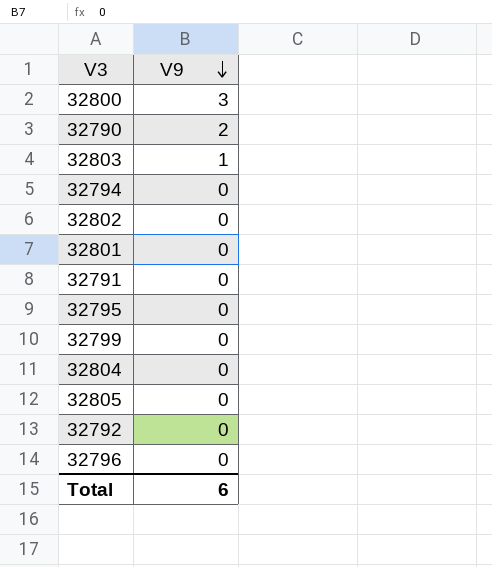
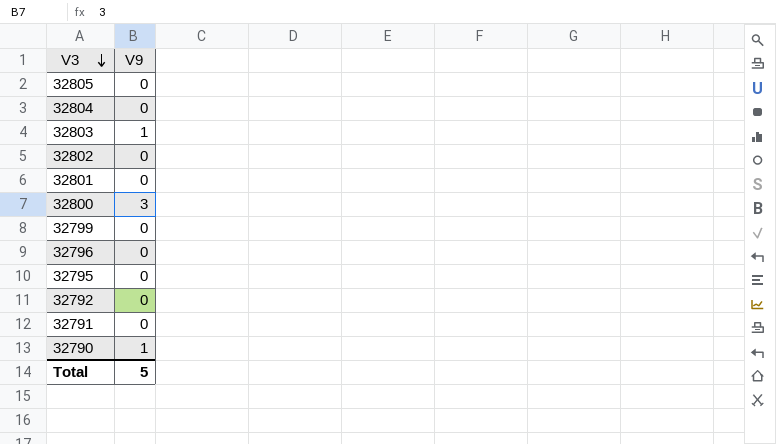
row order: V9 descending -> V3 descending
row 32794: 0 -> none
32790 | V9: 2 -> 1
Total | V9: 6 -> 5

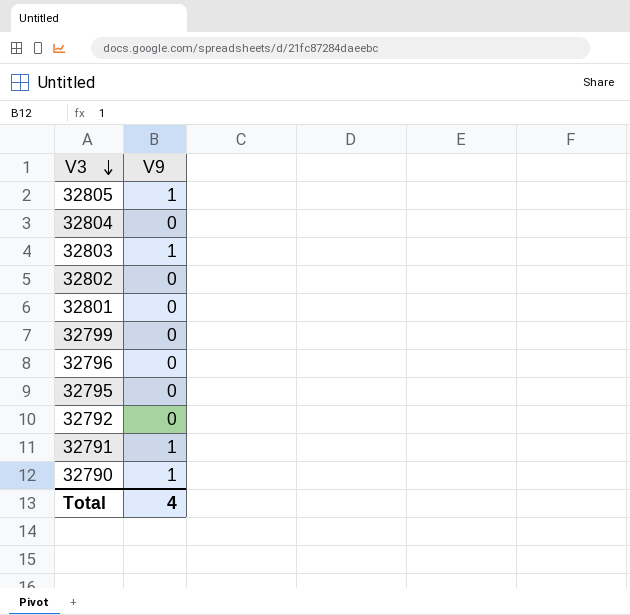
row 32800: 3 -> none
32805 | V9: 0 -> 1
32791 | V9: 0 -> 1
Total | V9: 5 -> 4

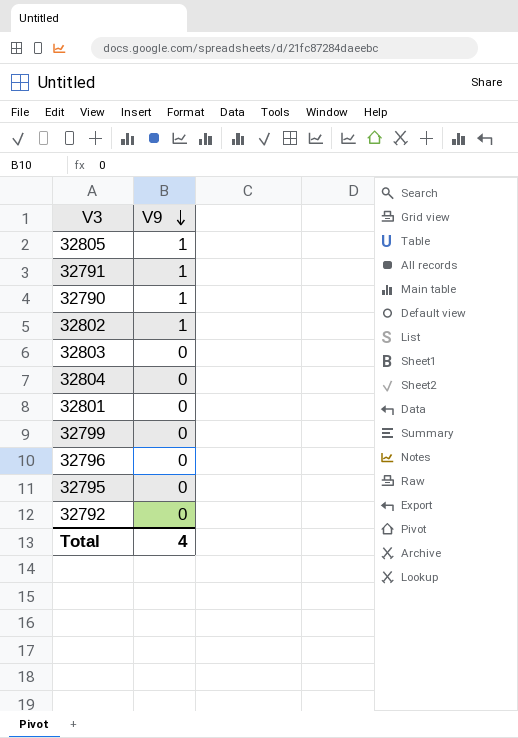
row order: V3 descending -> V9 descending
32802 | V9: 0 -> 1
32803 | V9: 1 -> 0

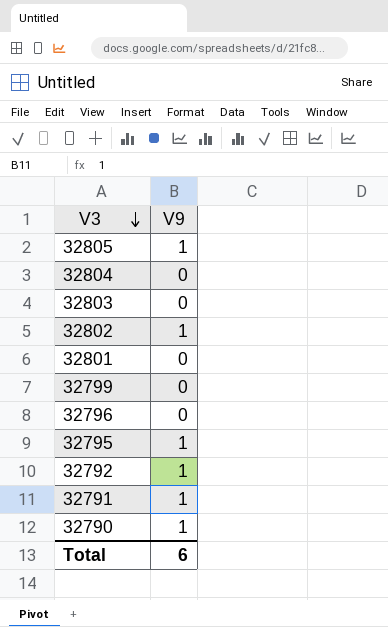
row order: V9 descending -> V3 descending
32795 | V9: 0 -> 1
32792 | V9: 0 -> 1
Total | V9: 4 -> 6

